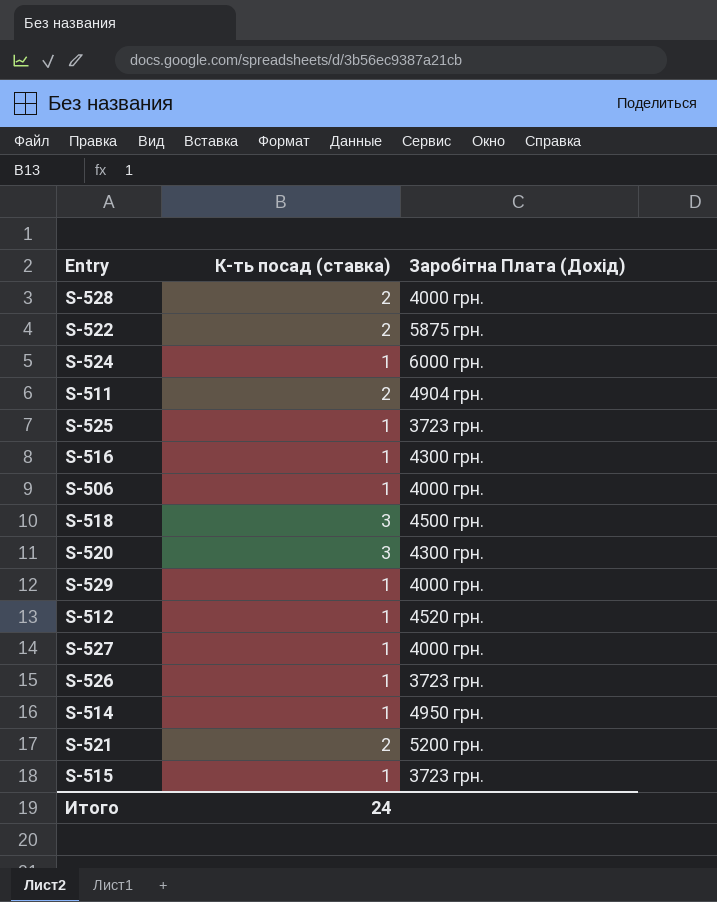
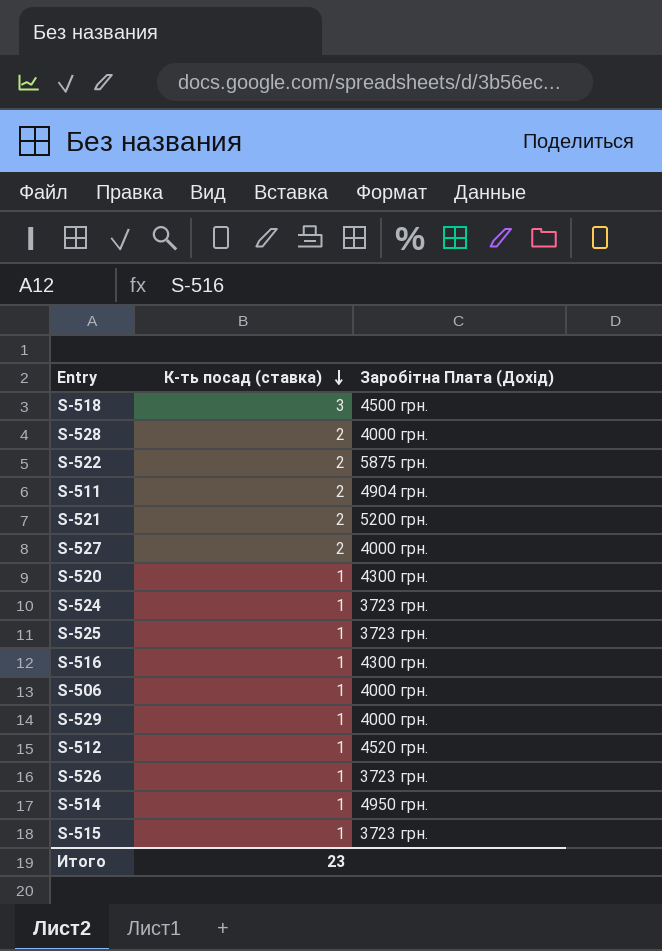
row order: none -> К-ть посад (ставка) descending
S-527 | К-ть посад (ставка): 1 -> 2
S-520 | К-ть посад (ставка): 3 -> 1
S-524 | Заробітна Плата (Дохід): 6000 грн. -> 3723 грн.
Итого | К-ть посад (ставка): 24 -> 23

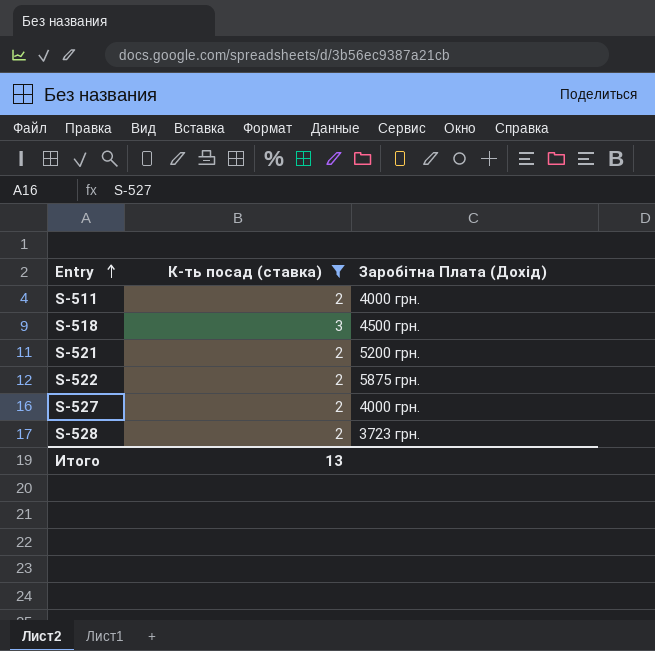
filter: none -> К-ть посад (ставка) != 1
row order: К-ть посад (ставка) descending -> Entry ascending
S-511 | Заробітна Плата (Дохід): 4904 грн. -> 4000 грн.
S-528 | Заробітна Плата (Дохід): 4000 грн. -> 3723 грн.
Итого | К-ть посад (ставка): 23 -> 13

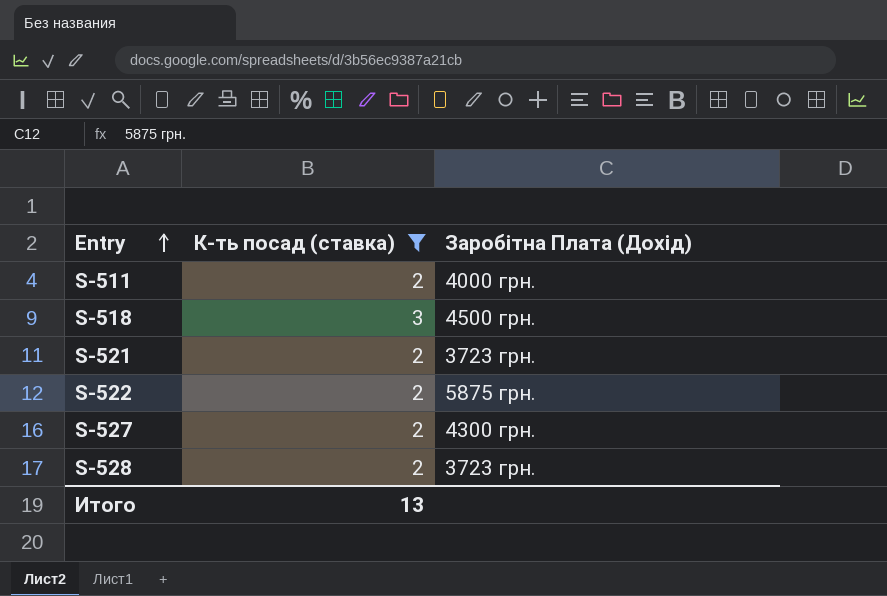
S-521 | Заробітна Плата (Дохід): 5200 грн. -> 3723 грн.
S-527 | Заробітна Плата (Дохід): 4000 грн. -> 4300 грн.

